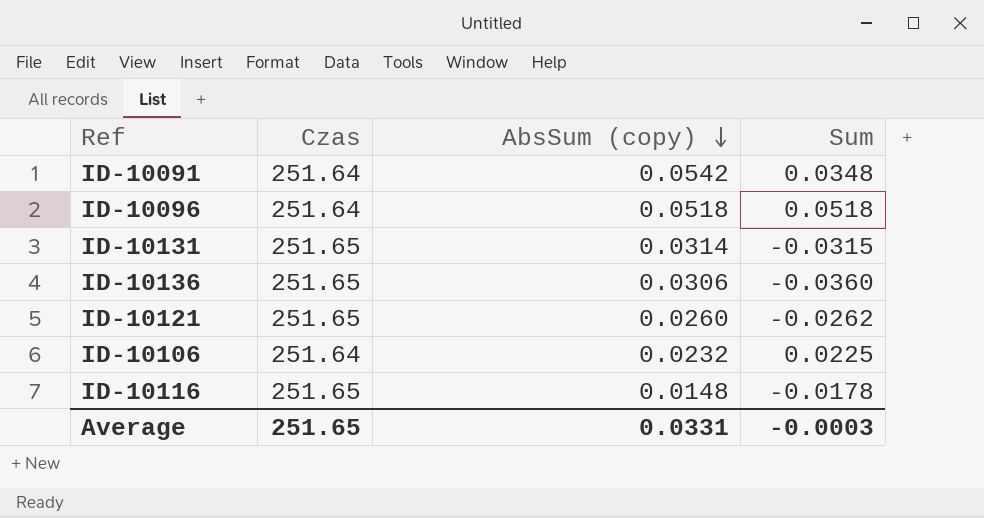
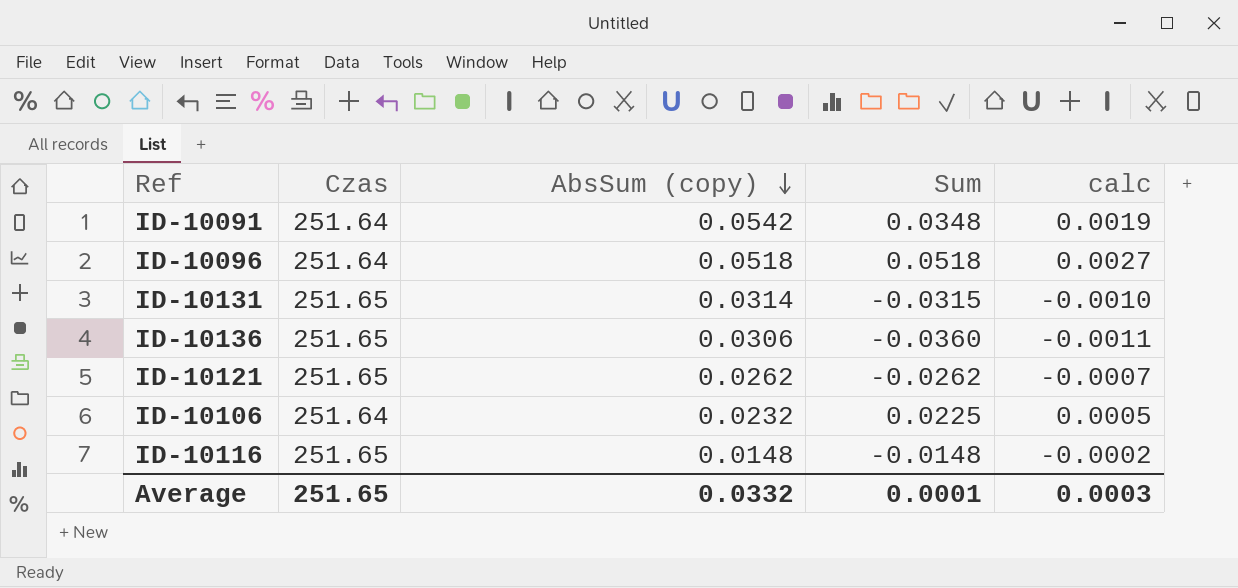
column calc | formula: none -> [AbsSum (copy)] * [Sum]
ID-10121 | AbsSum (copy): 0.0260 -> 0.0262
ID-10116 | Sum: -0.0178 -> -0.0148
Average | AbsSum (copy): 0.0331 -> 0.0332
Average | Sum: -0.0003 -> 0.0001

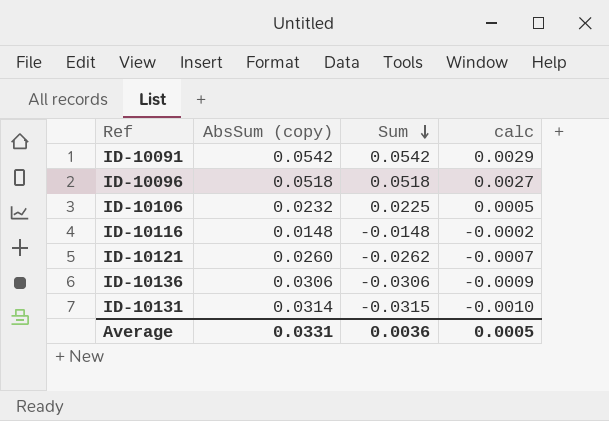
row order: AbsSum (copy) descending -> Sum descending
column Czas | position: 2 -> none
ID-10091 | Sum: 0.0348 -> 0.0542
ID-10091 | calc: 0.0019 -> 0.0029
ID-10121 | AbsSum (copy): 0.0262 -> 0.0260
ID-10136 | Sum: -0.0360 -> -0.0306
ID-10136 | calc: -0.0011 -> -0.0009
Average | AbsSum (copy): 0.0332 -> 0.0331
Average | Sum: 0.0001 -> 0.0036
Average | calc: 0.0003 -> 0.0005

